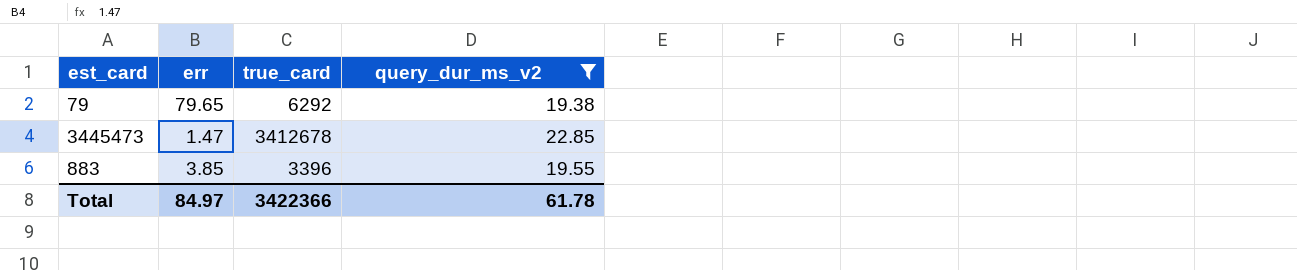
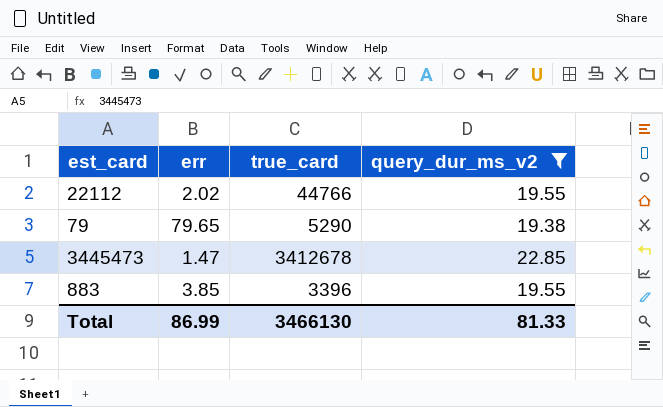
row 22112: none -> 2.02 | 44766 | 19.55
79 | true_card: 6292 -> 5290
Total | err: 84.97 -> 86.99
Total | true_card: 3422366 -> 3466130
Total | query_dur_ms_v2: 61.78 -> 81.33

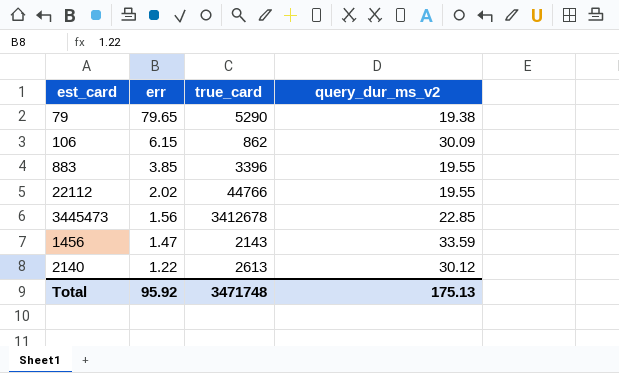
filter: query_dur_ms_v2 <= 22.85 -> none
row order: none -> err descending
3445473 | err: 1.47 -> 1.56
Total | err: 86.99 -> 95.92
Total | true_card: 3466130 -> 3471748
Total | query_dur_ms_v2: 81.33 -> 175.13

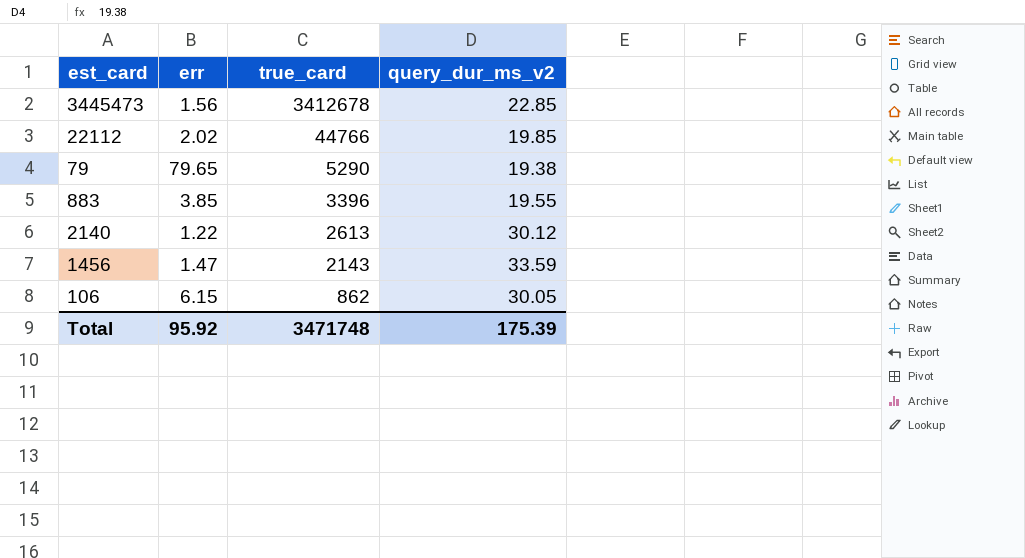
row order: err descending -> true_card descending
22112 | query_dur_ms_v2: 19.55 -> 19.85
106 | query_dur_ms_v2: 30.09 -> 30.05
Total | query_dur_ms_v2: 175.13 -> 175.39

